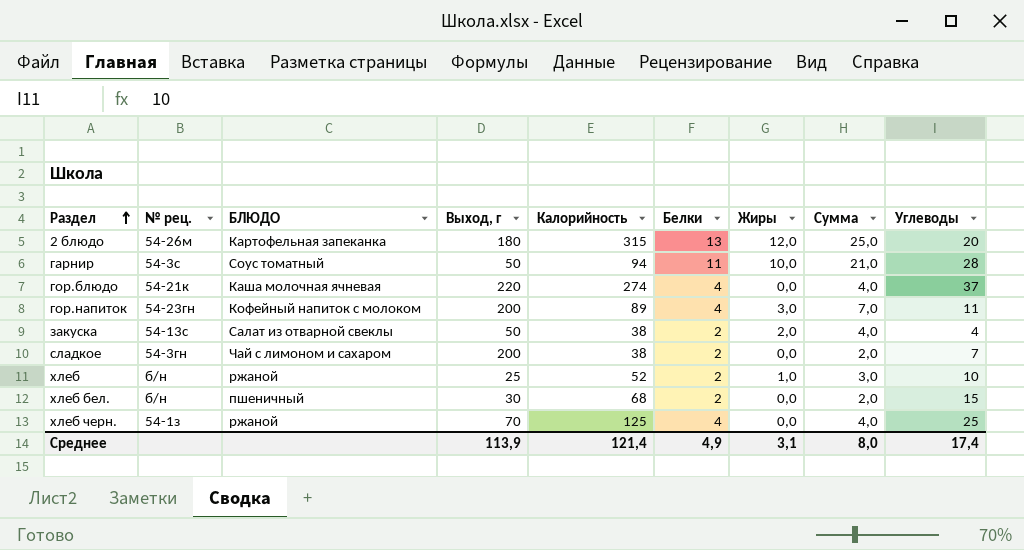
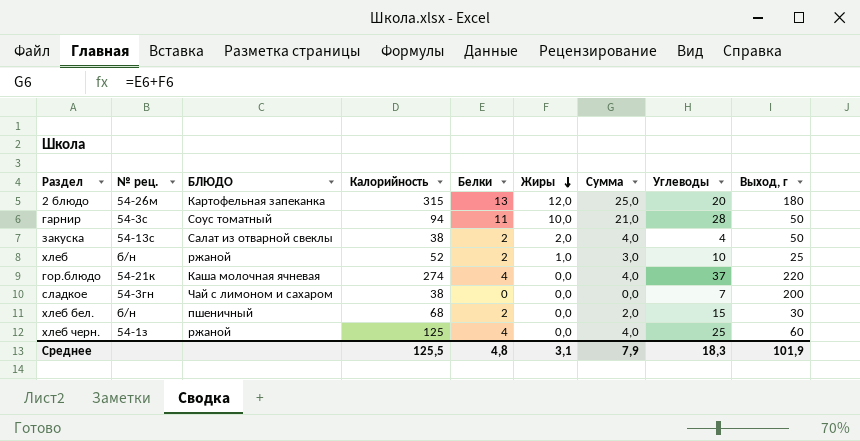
row order: Раздел ascending -> Жиры descending
column Выход, г | position: 4 -> 9
row гор.напиток: 54-23гн | Кофейный напиток с молоком | 200 | 89 | 4 | 3,0 | 7,0 | 11 -> none
сладкое | Белки: 2 -> 0
сладкое | Сумма: 2,0 -> 0,0
хлеб черн. | Выход, г: 70 -> 60
Среднее | Калорийность: 121,4 -> 125,5
Среднее | Белки: 4,9 -> 4,8
Среднее | Сумма: 8,0 -> 7,9
Среднее | Углеводы: 17,4 -> 18,3
Среднее | Выход, г: 113,9 -> 101,9

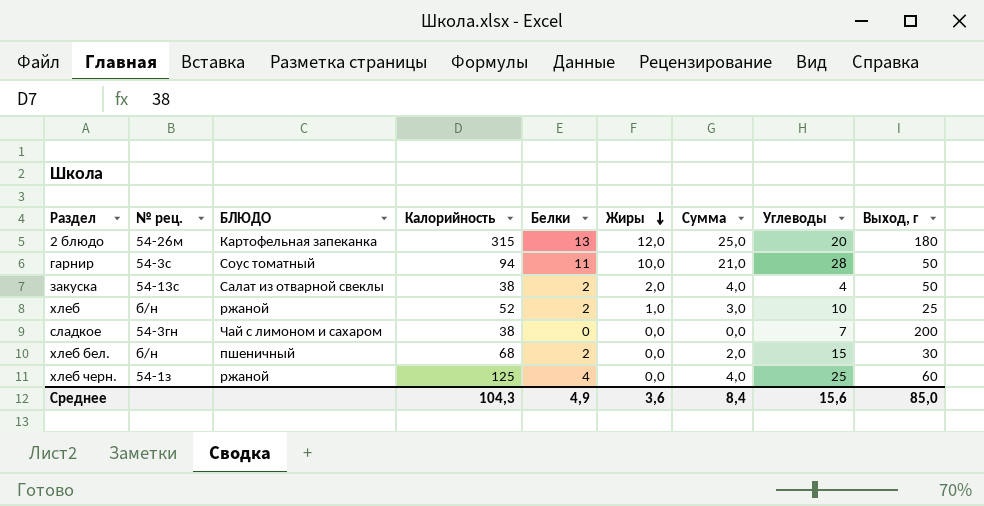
row гор.блюдо: 54-21к | Каша молочная ячневая | 274 | 4 | 0,0 | 4,0 | 37 | 220 -> none
Среднее | Калорийность: 125,5 -> 104,3
Среднее | Белки: 4,8 -> 4,9
Среднее | Жиры: 3,1 -> 3,6
Среднее | Сумма: 7,9 -> 8,4
Среднее | Углеводы: 18,3 -> 15,6
Среднее | Выход, г: 101,9 -> 85,0

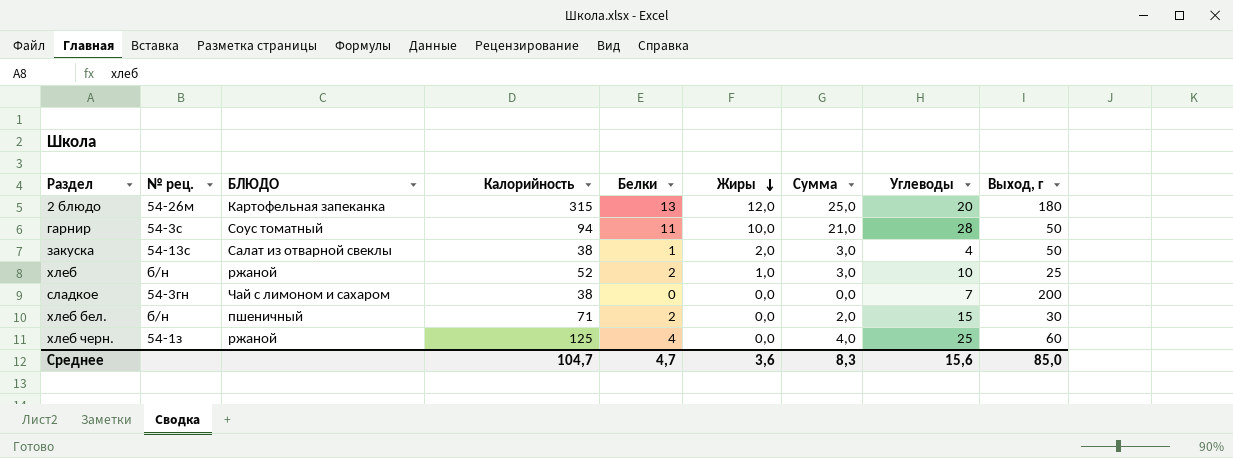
закуска | Белки: 2 -> 1
закуска | Сумма: 4,0 -> 3,0
хлеб бел. | Калорийность: 68 -> 71
Среднее | Калорийность: 104,3 -> 104,7
Среднее | Белки: 4,9 -> 4,7
Среднее | Сумма: 8,4 -> 8,3

